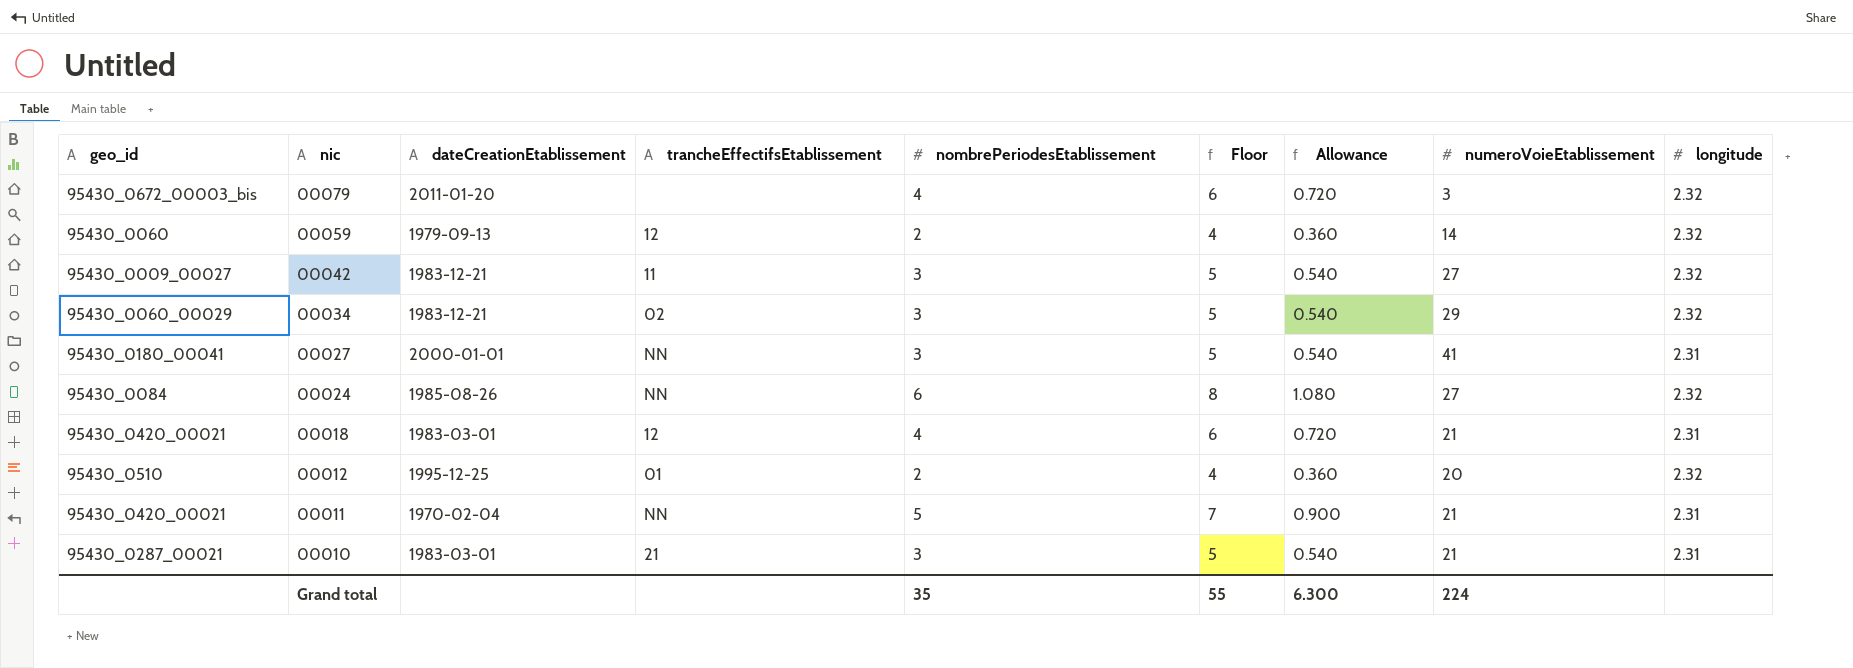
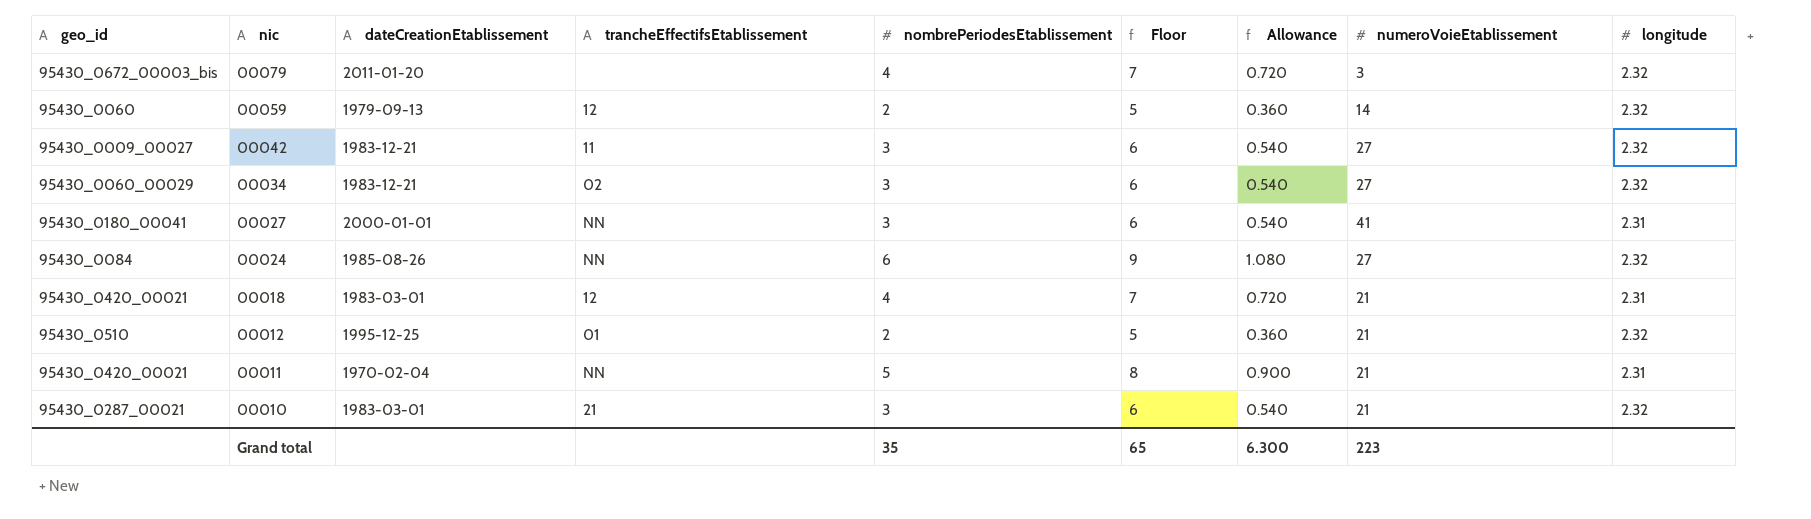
column Floor | formula: [nombrePeriodesEtablissement] + 2 -> [nombrePeriodesEtablissement] + 3
00034 | numeroVoieEtablissement: 29 -> 27
00012 | numeroVoieEtablissement: 20 -> 21
00010 | longitude: 2.31 -> 2.32
Grand total | Floor: 55 -> 65
Grand total | numeroVoieEtablissement: 224 -> 223

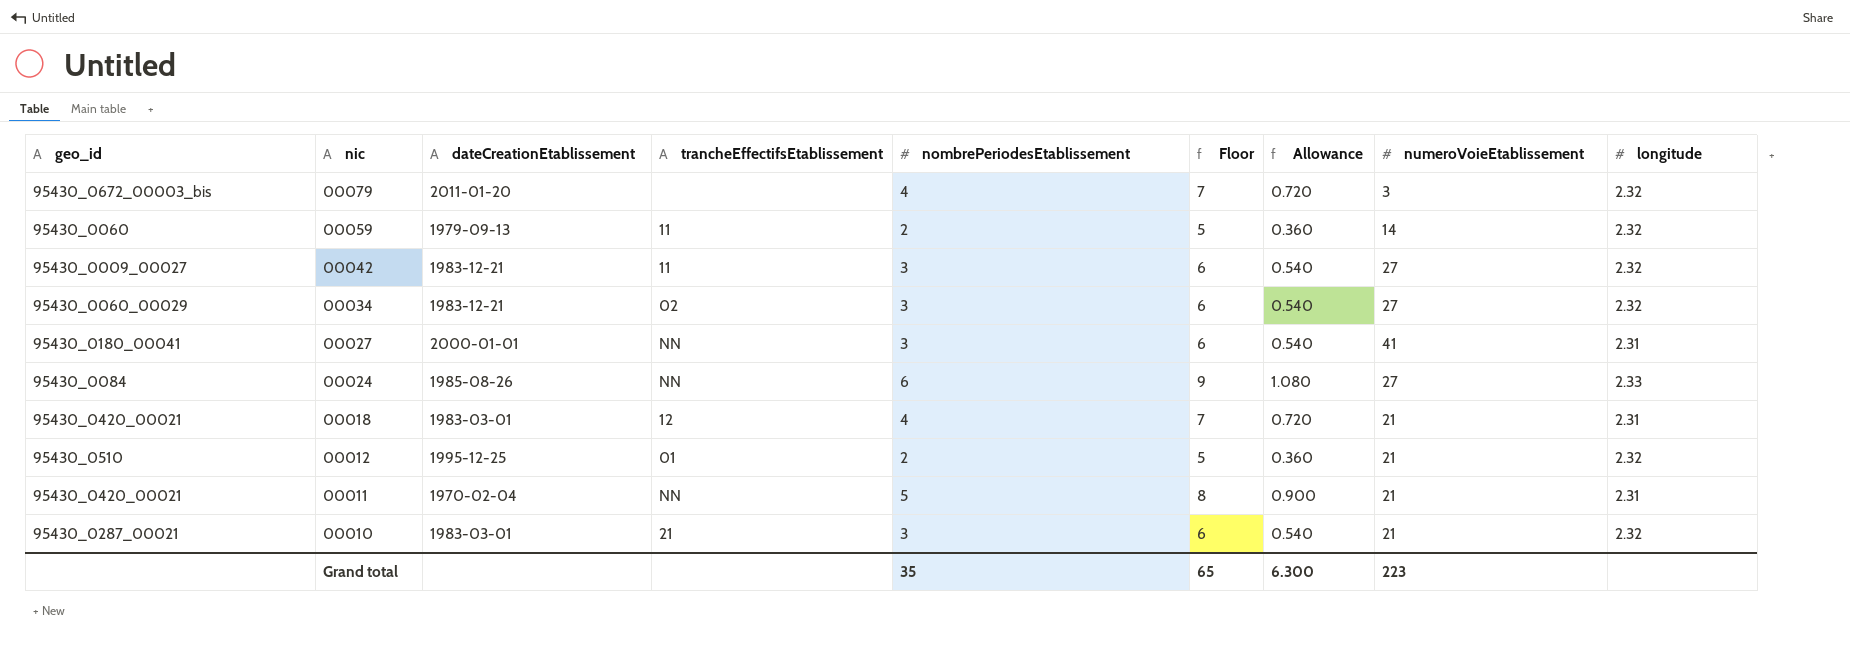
00059 | trancheEffectifsEtablissement: 12 -> 11
00024 | longitude: 2.32 -> 2.33

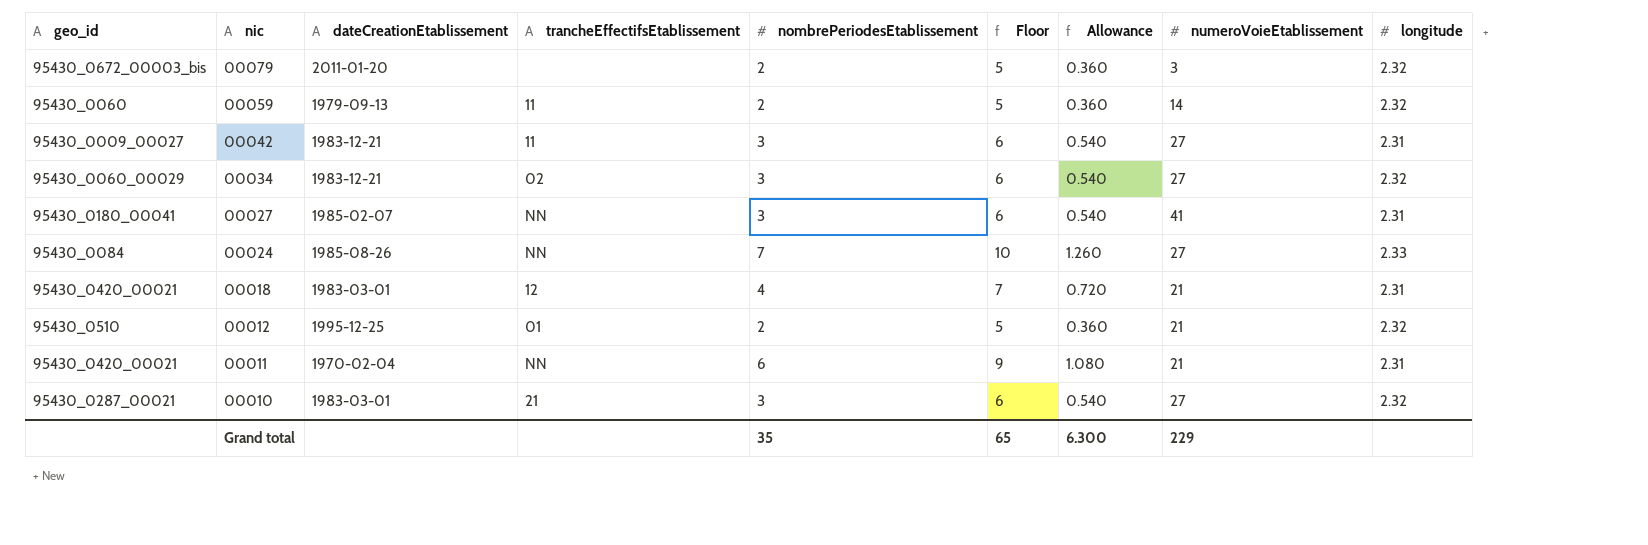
00079 | nombrePeriodesEtablissement: 4 -> 2
00079 | Floor: 7 -> 5
00079 | Allowance: 0.720 -> 0.360
00042 | longitude: 2.32 -> 2.31
00027 | dateCreationEtablissement: 2000-01-01 -> 1985-02-07
00024 | nombrePeriodesEtablissement: 6 -> 7
00024 | Floor: 9 -> 10
00024 | Allowance: 1.080 -> 1.260
00011 | nombrePeriodesEtablissement: 5 -> 6
00011 | Floor: 8 -> 9
00011 | Allowance: 0.900 -> 1.080
00010 | numeroVoieEtablissement: 21 -> 27
Grand total | numeroVoieEtablissement: 223 -> 229

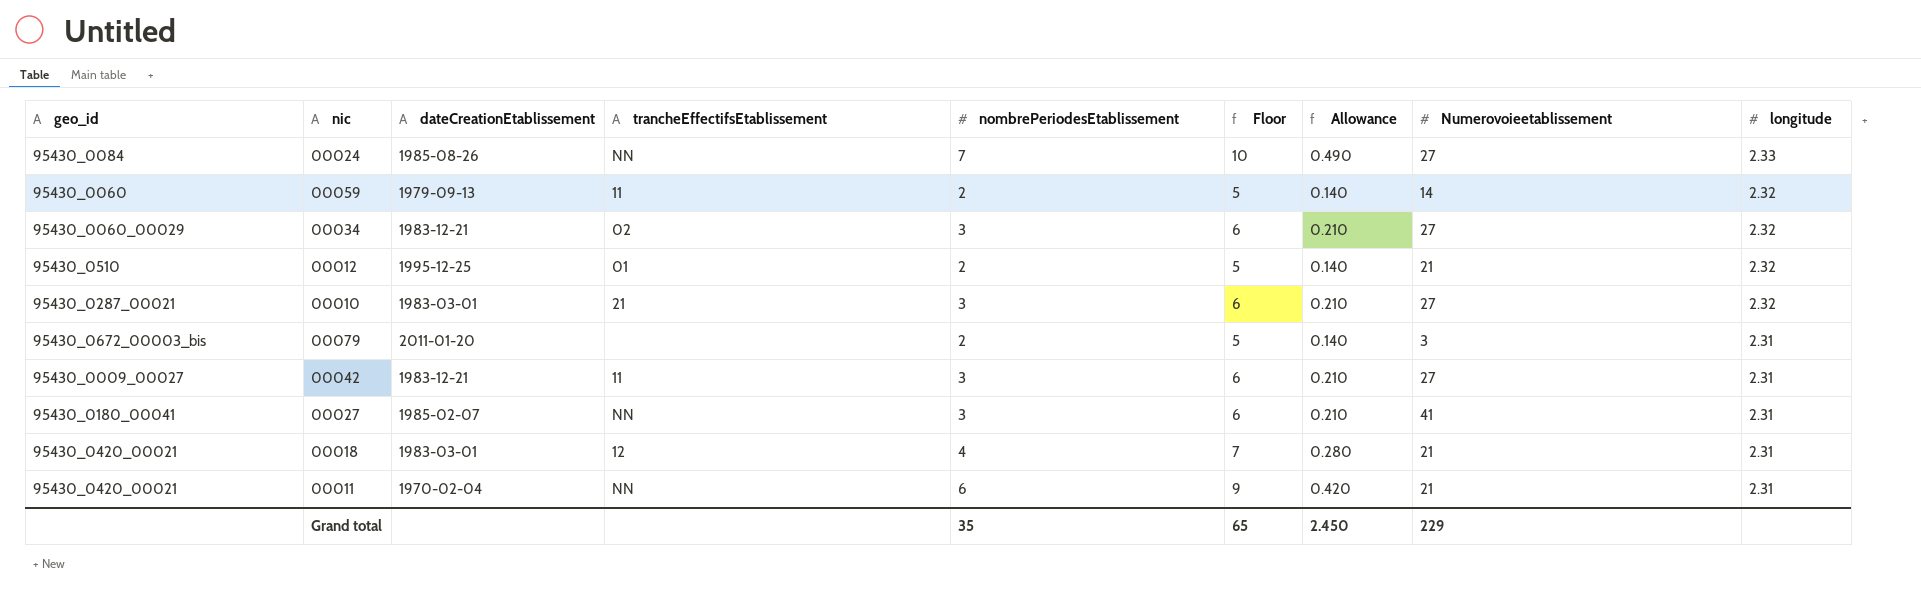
row order: nic descending -> longitude descending
column Allowance | formula: [nombrePeriodesEtablissement] * 0.18 -> [nombrePeriodesEtablissement] * 0.07
column name: numeroVoieEtablissement -> Numerovoieetablissement
00079 | longitude: 2.32 -> 2.31
Grand total | Allowance: 6.300 -> 2.450

